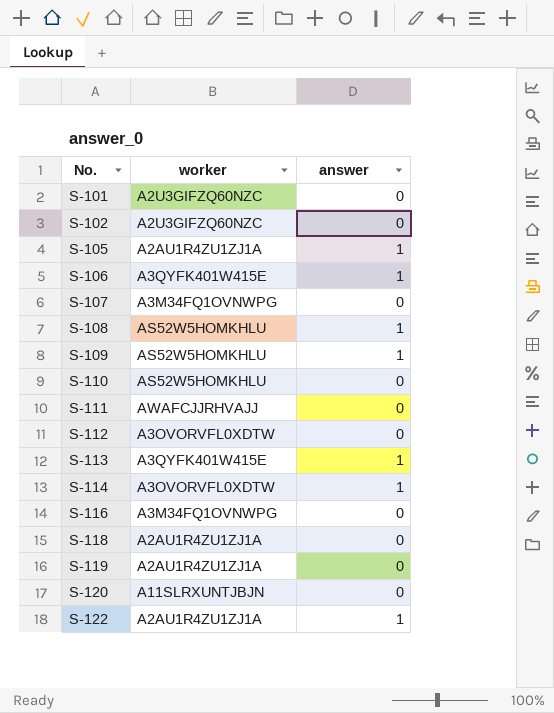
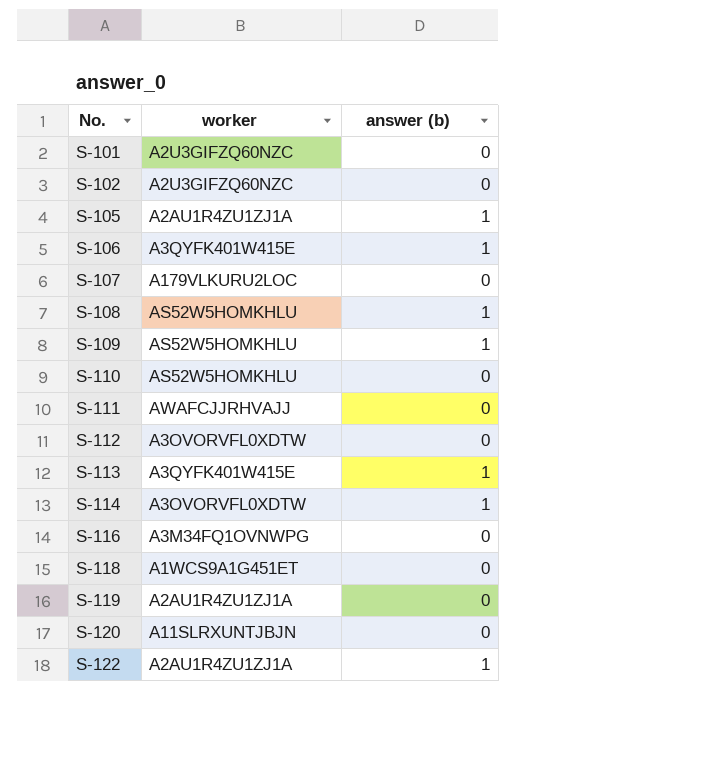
column name: answer -> answer (b)
S-107 | worker: A3M34FQ1OVNWPG -> A179VLKURU2LOC
S-118 | worker: A2AU1R4ZU1ZJ1A -> A1WCS9A1G451ET

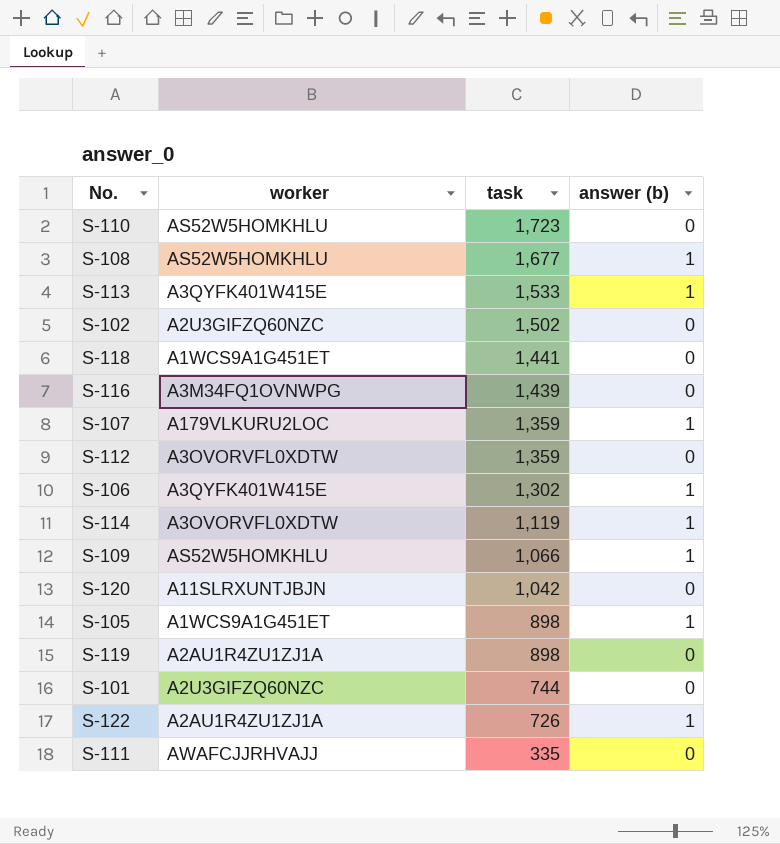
row order: No. ascending -> task descending
column task | position: none -> 3
S-107 | answer (b): 0 -> 1
S-105 | worker: A2AU1R4ZU1ZJ1A -> A1WCS9A1G451ET

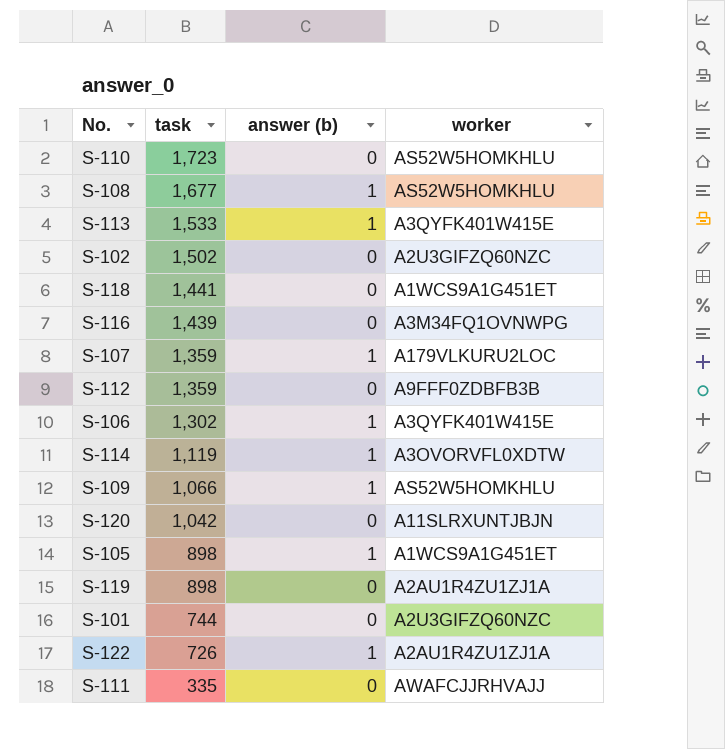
column worker | position: 2 -> 4
S-112 | worker: A3OVORVFL0XDTW -> A9FFF0ZDBFB3B

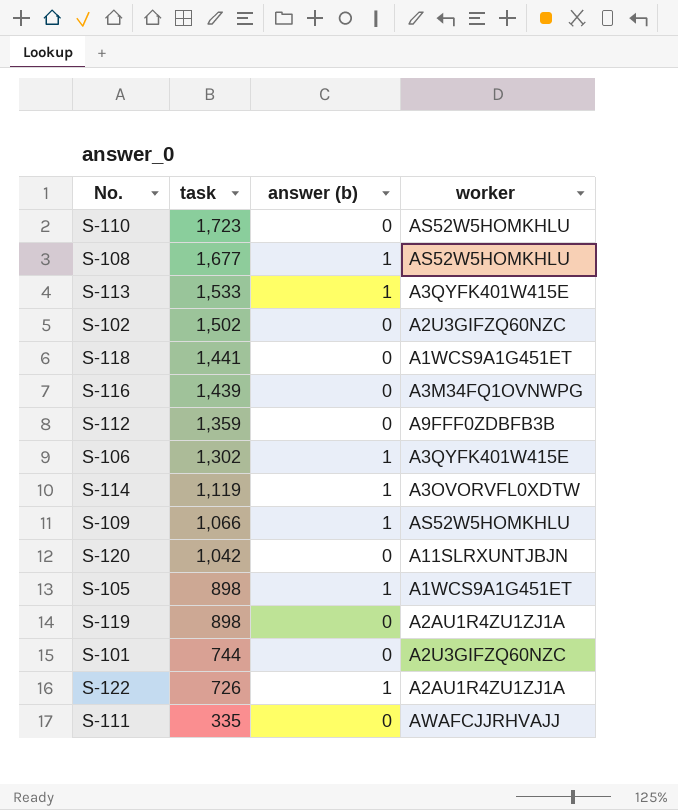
row S-107: 1,359 | 1 | A179VLKURU2LOC -> none

